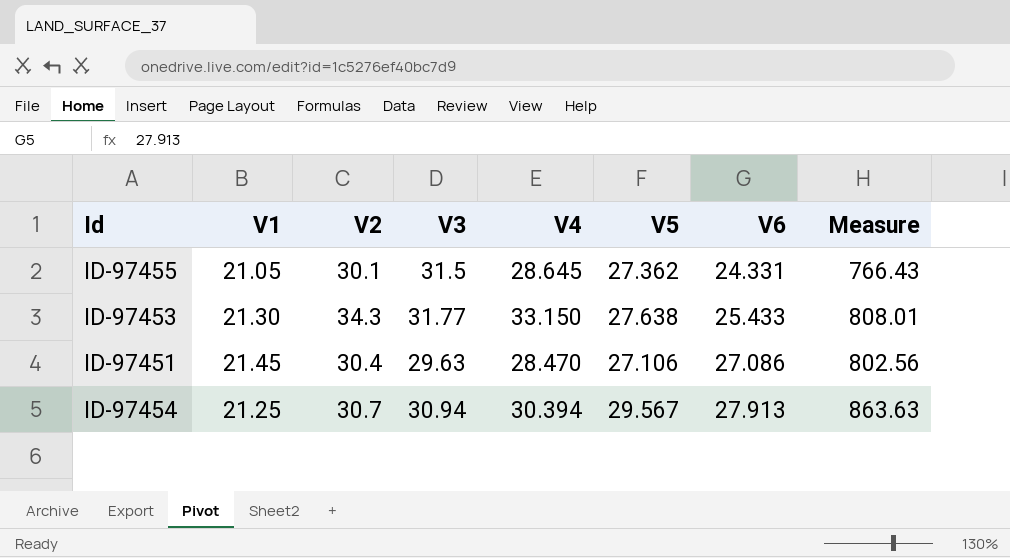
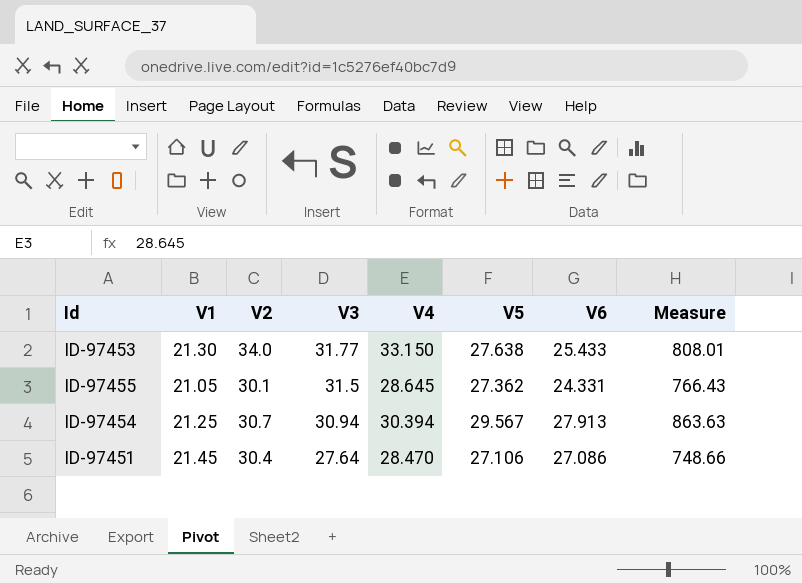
row order: V6 ascending -> V3 descending
ID-97453 | V2: 34.3 -> 34.0
ID-97451 | V3: 29.63 -> 27.64
ID-97451 | Measure: 802.56 -> 748.66

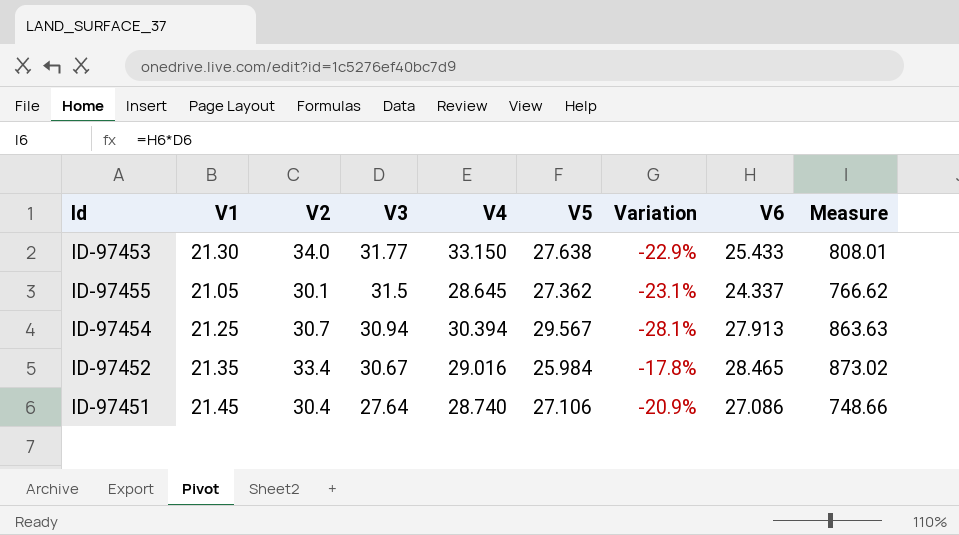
column Variation | formula: none -> ([V1] - [V5]) / [V5]
ID-97455 | V6: 24.331 -> 24.337
ID-97455 | Measure: 766.43 -> 766.62
row ID-97452: none -> 21.35 | 33.4 | 30.67 | 29.016 | 25.984 | -17.8% | 28.465 | 873.02
ID-97451 | V4: 28.470 -> 28.740

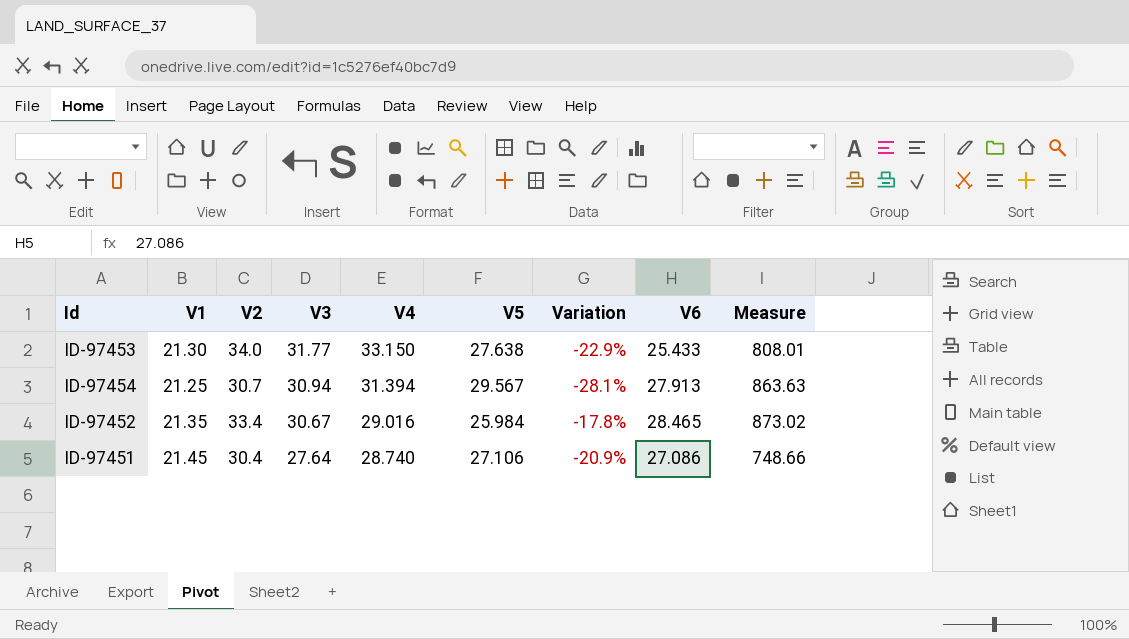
row ID-97455: 21.05 | 30.1 | 31.5 | 28.645 | 27.362 | -23.1% | 24.337 | 766.62 -> none
ID-97454 | V4: 30.394 -> 31.394

